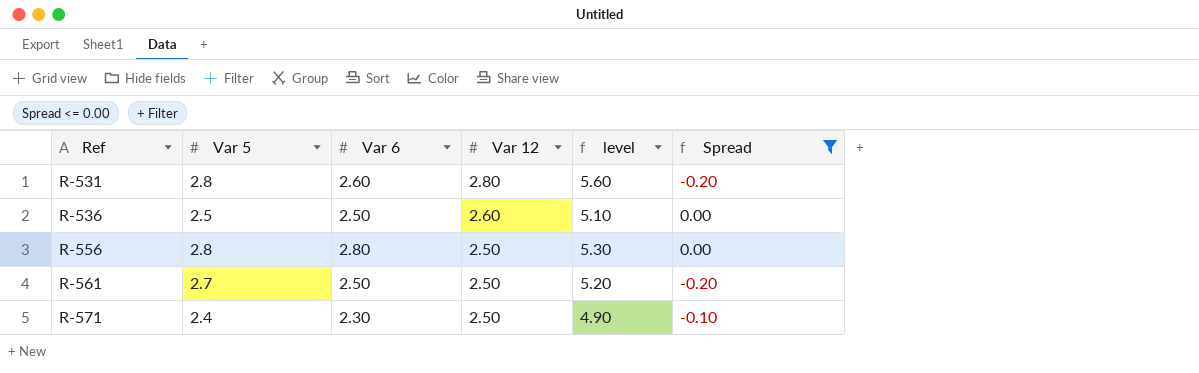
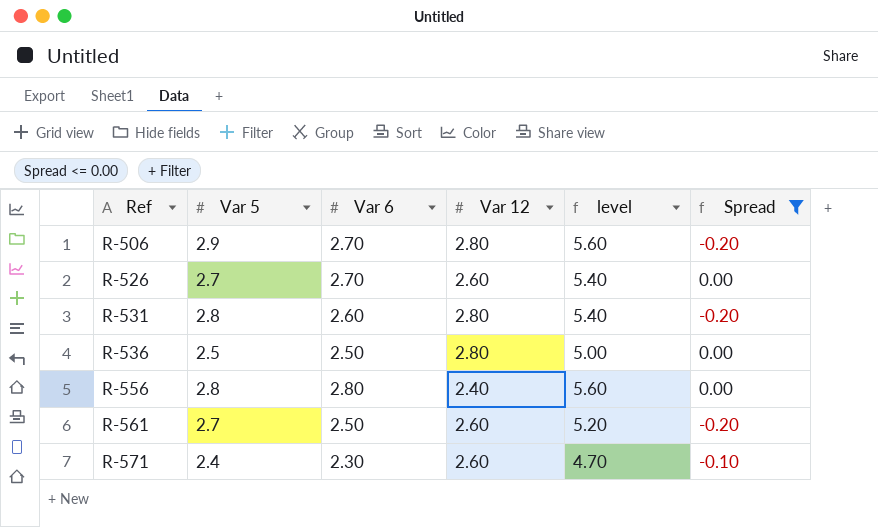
column level | formula: [Var 5] + [Var 12] -> [Var 5] + [Var 6]
row R-506: none -> 2.9 | 2.70 | 2.80 | 5.60 | -0.20
row R-526: none -> 2.7 | 2.70 | 2.60 | 5.40 | 0.00
R-536 | Var 12: 2.60 -> 2.80
R-556 | Var 12: 2.50 -> 2.40
R-561 | Var 12: 2.50 -> 2.60
R-571 | Var 12: 2.50 -> 2.60

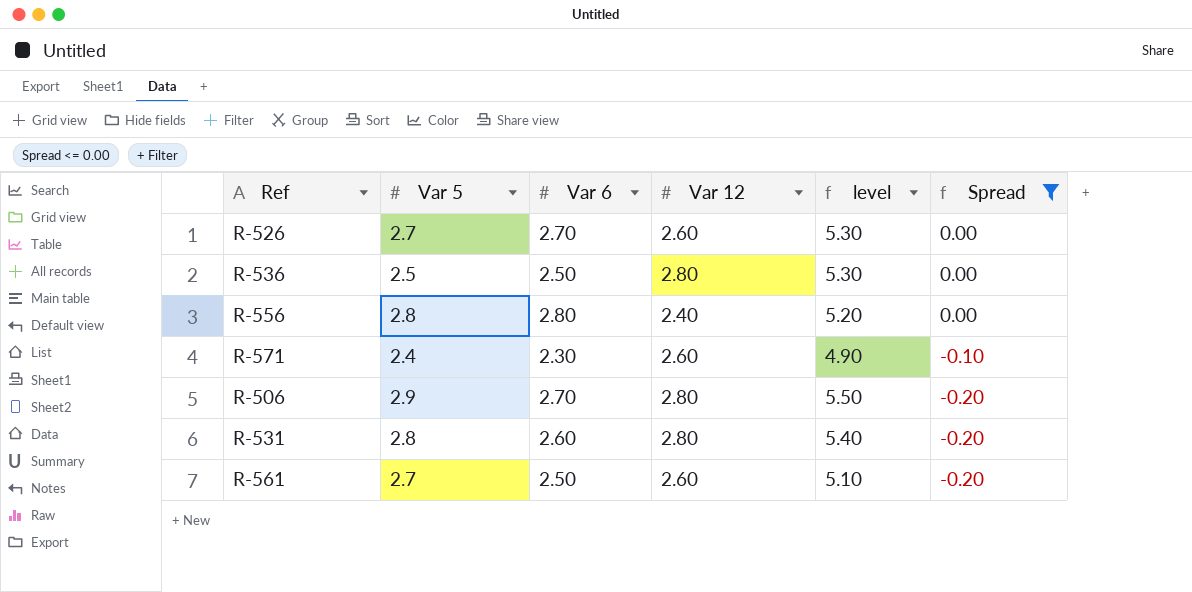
row order: Ref ascending -> Spread descending
column level | formula: [Var 5] + [Var 6] -> [Var 6] + [Var 12]

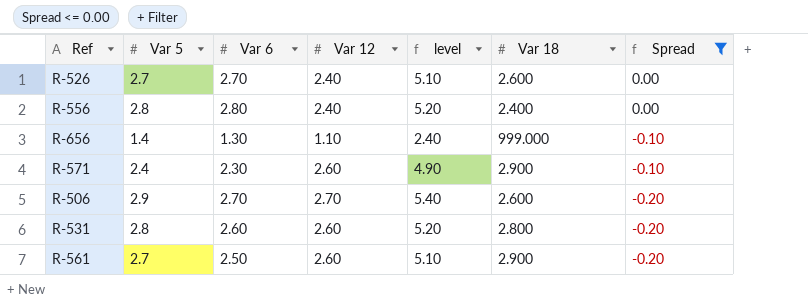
column Var 18 | position: none -> 6
row R-536: 2.5 | 2.50 | 2.80 | 5.30 | 0.00 -> none
R-526 | Var 12: 2.60 -> 2.40
R-526 | level: 5.30 -> 5.10
row R-656: none -> 1.4 | 1.30 | 1.10 | 2.40 | 999.000 | -0.10
R-506 | Var 12: 2.80 -> 2.70
R-506 | level: 5.50 -> 5.40
R-531 | Var 12: 2.80 -> 2.60
R-531 | level: 5.40 -> 5.20

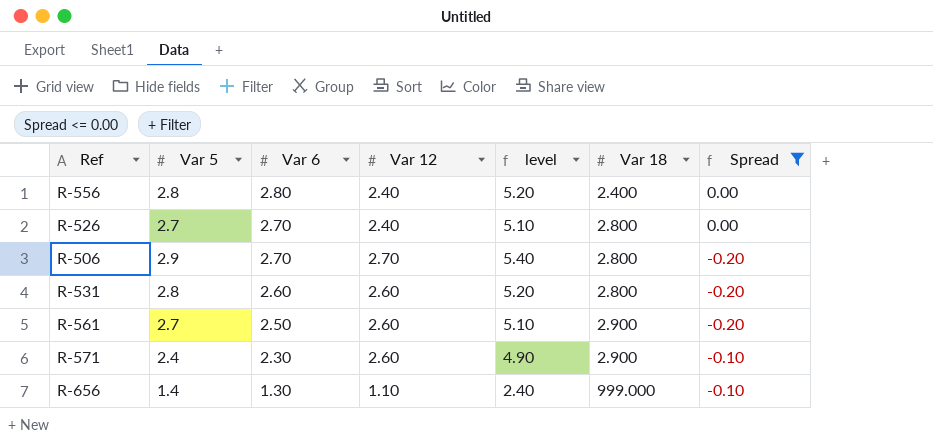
row order: Spread descending -> Var 6 descending
R-526 | Var 18: 2.600 -> 2.800
R-506 | Var 18: 2.600 -> 2.800

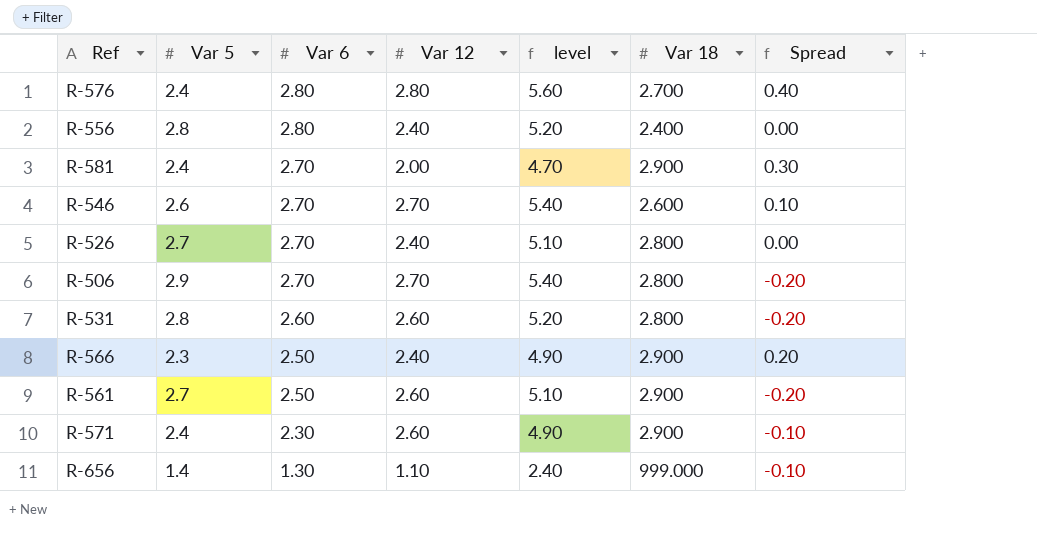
filter: Spread <= 0.00 -> none

